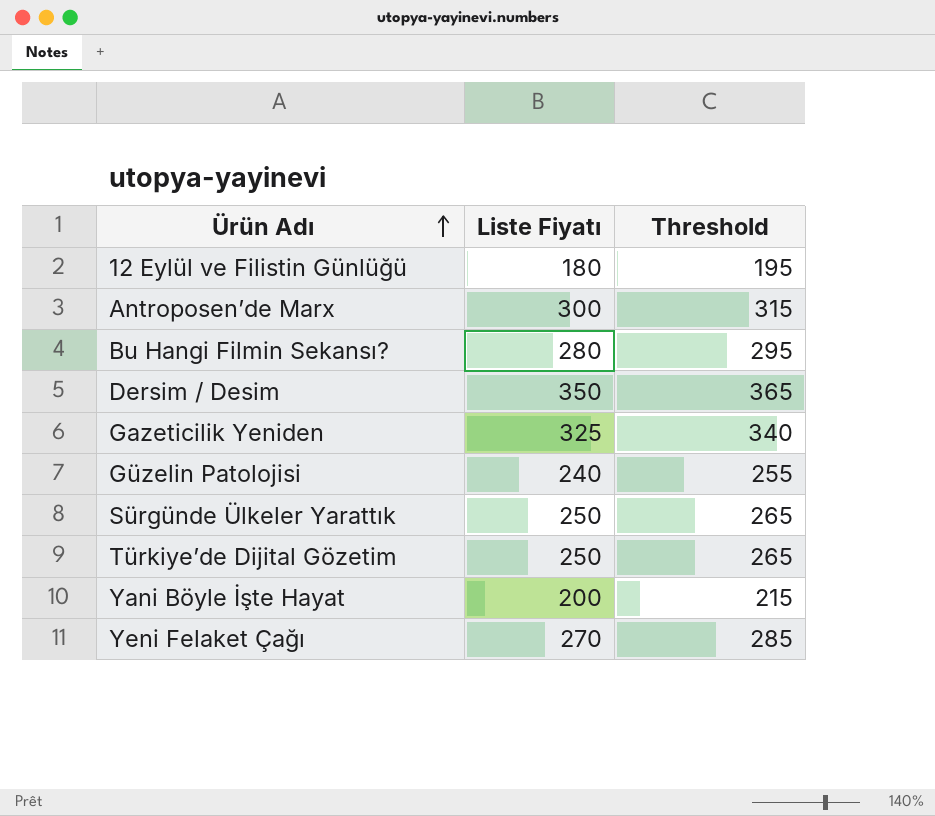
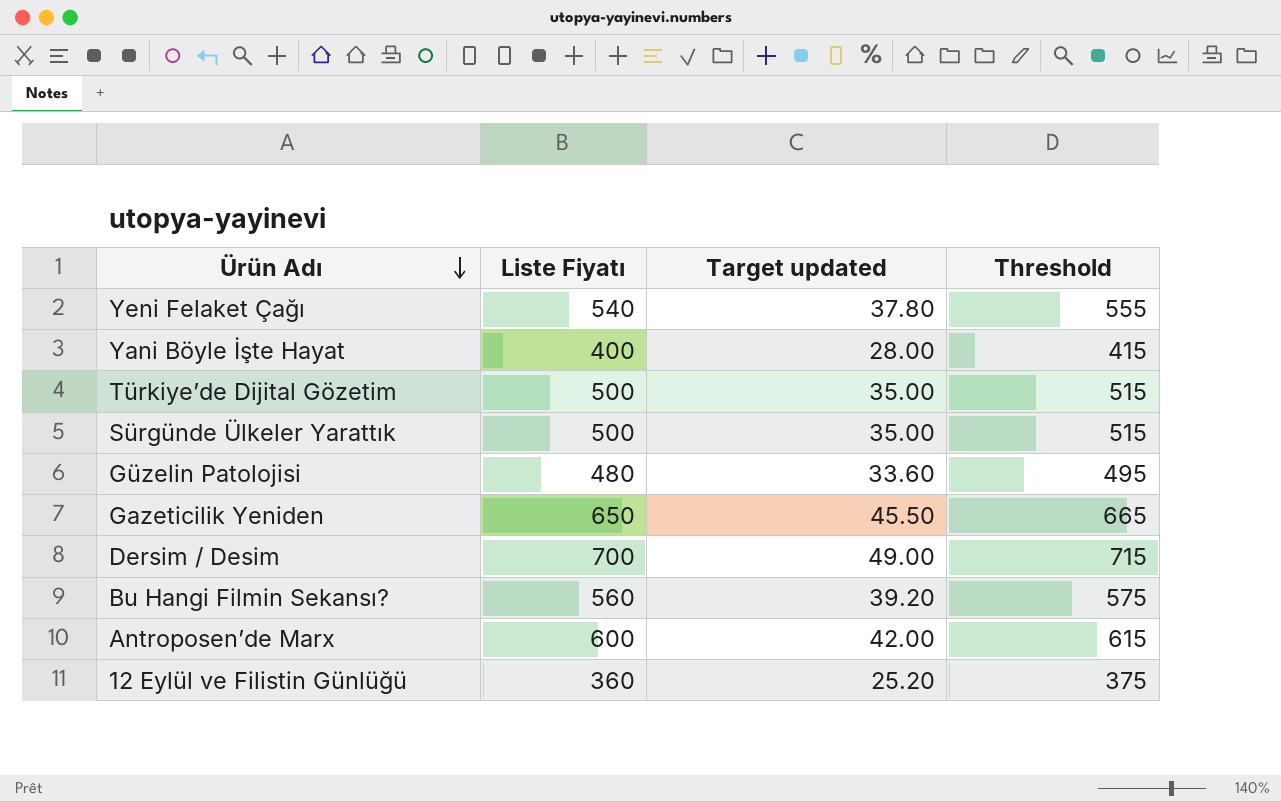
row order: Ürün Adı ascending -> Ürün Adı descending
column Target updated | formula: none -> [Liste Fiyatı] * 0.07
Yeni Felaket Çağı | Liste Fiyatı: 270 -> 540
Yeni Felaket Çağı | Threshold: 285 -> 555
Yani Böyle İşte Hayat | Liste Fiyatı: 200 -> 400
Yani Böyle İşte Hayat | Threshold: 215 -> 415
Türkiye’de Dijital Gözetim | Liste Fiyatı: 250 -> 500
Türkiye’de Dijital Gözetim | Threshold: 265 -> 515
Sürgünde Ülkeler Yarattık | Liste Fiyatı: 250 -> 500
Sürgünde Ülkeler Yarattık | Threshold: 265 -> 515
Güzelin Patolojisi | Liste Fiyatı: 240 -> 480
Güzelin Patolojisi | Threshold: 255 -> 495
Gazeticilik Yeniden | Liste Fiyatı: 325 -> 650
Gazeticilik Yeniden | Threshold: 340 -> 665
Dersim / Desim | Liste Fiyatı: 350 -> 700
Dersim / Desim | Threshold: 365 -> 715
Bu Hangi Filmin Sekansı? | Liste Fiyatı: 280 -> 560
Bu Hangi Filmin Sekansı? | Threshold: 295 -> 575
Antroposen’de Marx | Liste Fiyatı: 300 -> 600
Antroposen’de Marx | Threshold: 315 -> 615
12 Eylül ve Filistin Günlüğü | Liste Fiyatı: 180 -> 360
12 Eylül ve Filistin Günlüğü | Threshold: 195 -> 375

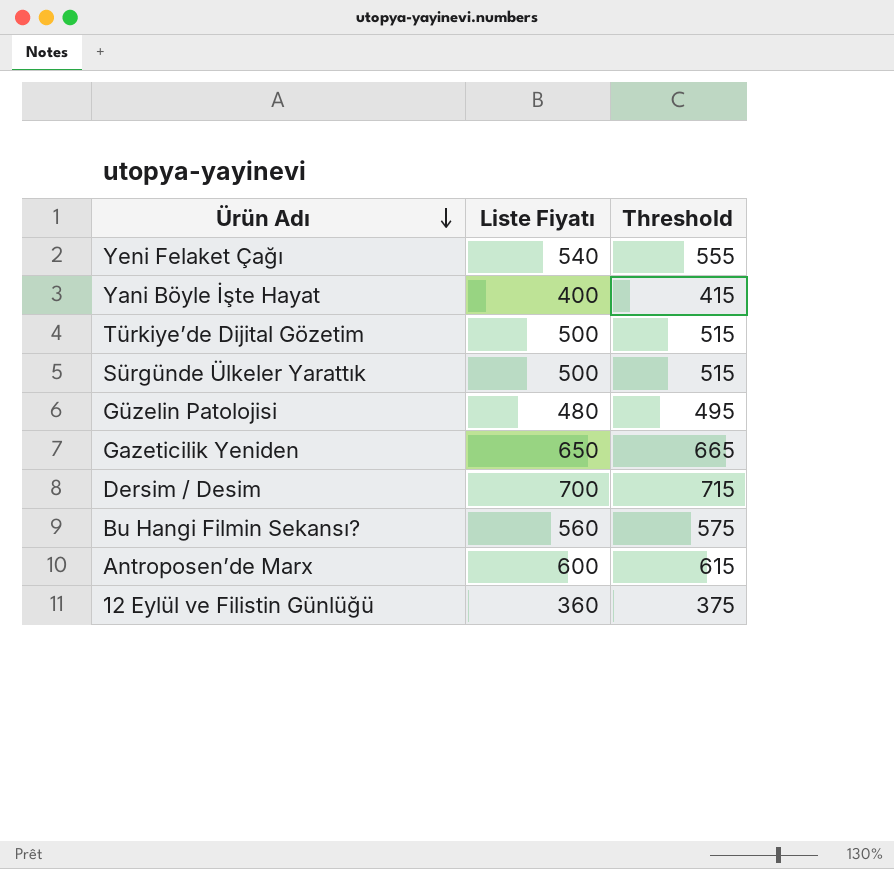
column Target updated | formula: [Liste Fiyatı] * 0.07 -> none

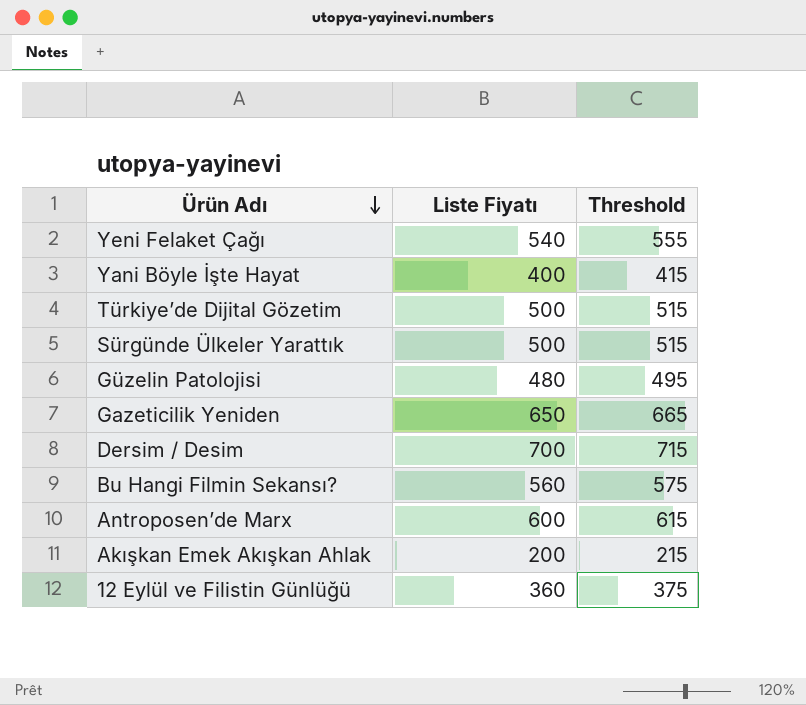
row Akışkan Emek Akışkan Ahlak: none -> 200 | 215

